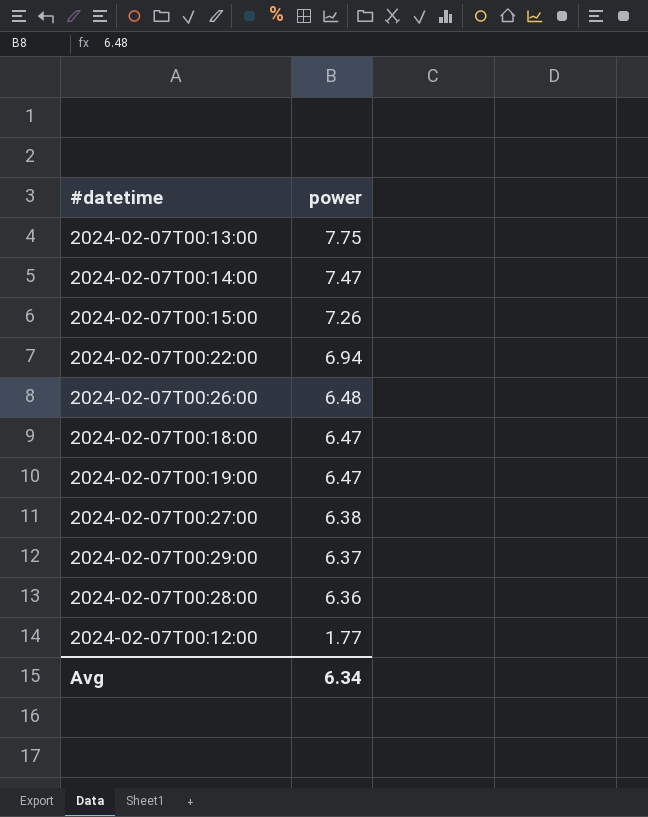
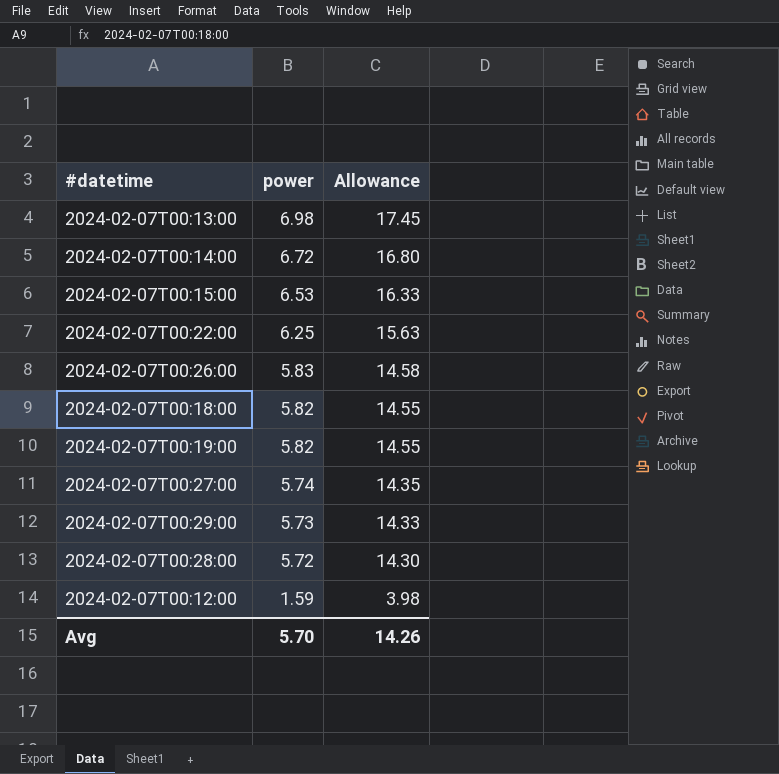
column Allowance | formula: none -> [power] * 2.5
2024-02-07T00:13:00 | power: 7.75 -> 6.98
2024-02-07T00:14:00 | power: 7.47 -> 6.72
2024-02-07T00:15:00 | power: 7.26 -> 6.53
2024-02-07T00:22:00 | power: 6.94 -> 6.25
2024-02-07T00:26:00 | power: 6.48 -> 5.83
2024-02-07T00:18:00 | power: 6.47 -> 5.82
2024-02-07T00:19:00 | power: 6.47 -> 5.82
2024-02-07T00:27:00 | power: 6.38 -> 5.74
2024-02-07T00:29:00 | power: 6.37 -> 5.73
2024-02-07T00:28:00 | power: 6.36 -> 5.72
2024-02-07T00:12:00 | power: 1.77 -> 1.59
Avg | power: 6.34 -> 5.70

